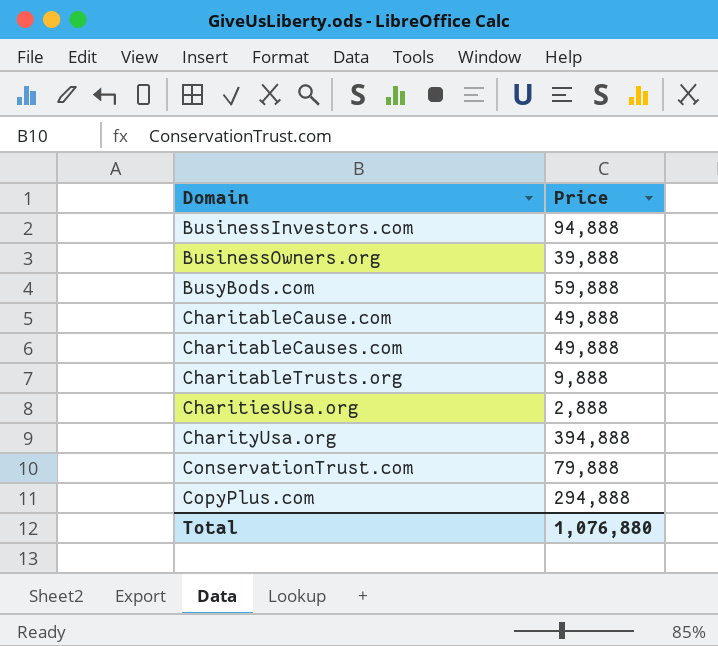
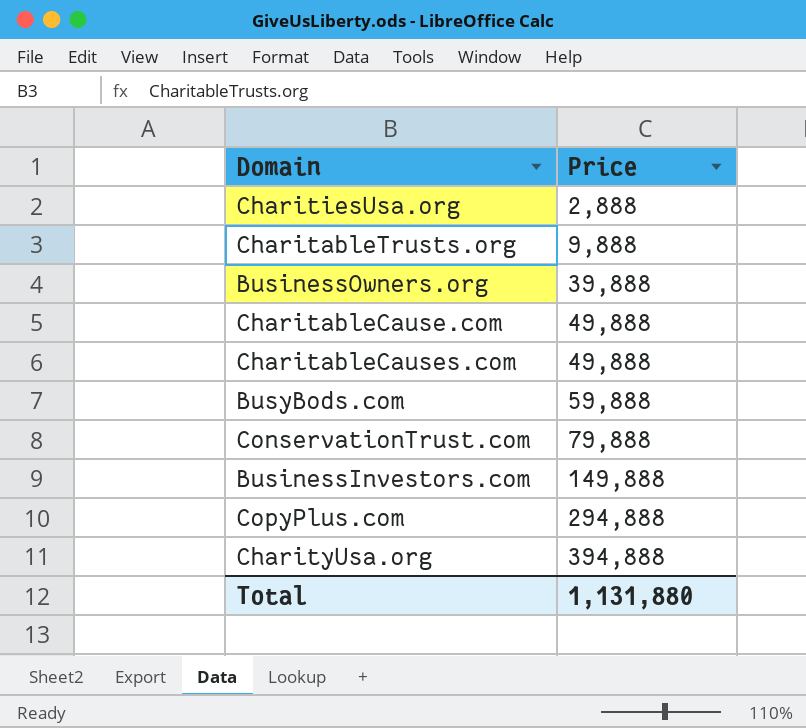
row order: Domain ascending -> Price ascending
BusinessInvestors.com | Price: 94,888 -> 149,888
Total | Price: 1,076,880 -> 1,131,880

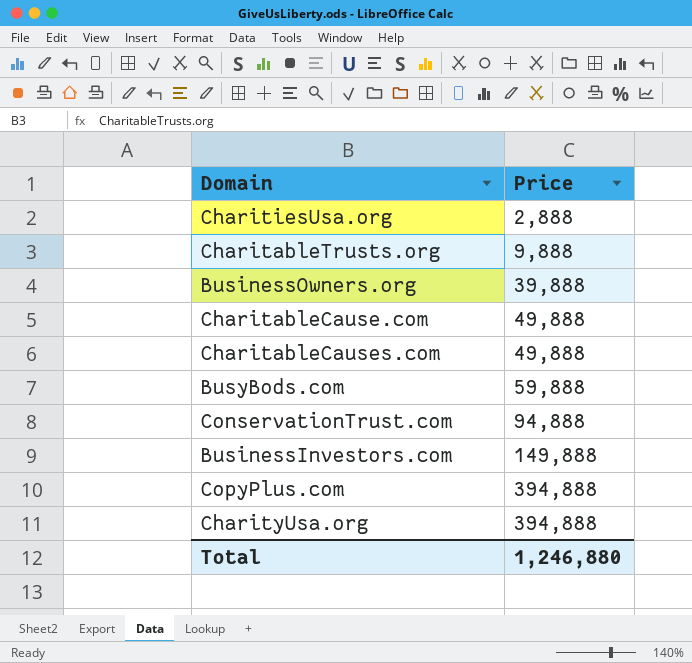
ConservationTrust.com | Price: 79,888 -> 94,888
CopyPlus.com | Price: 294,888 -> 394,888
Total | Price: 1,131,880 -> 1,246,880

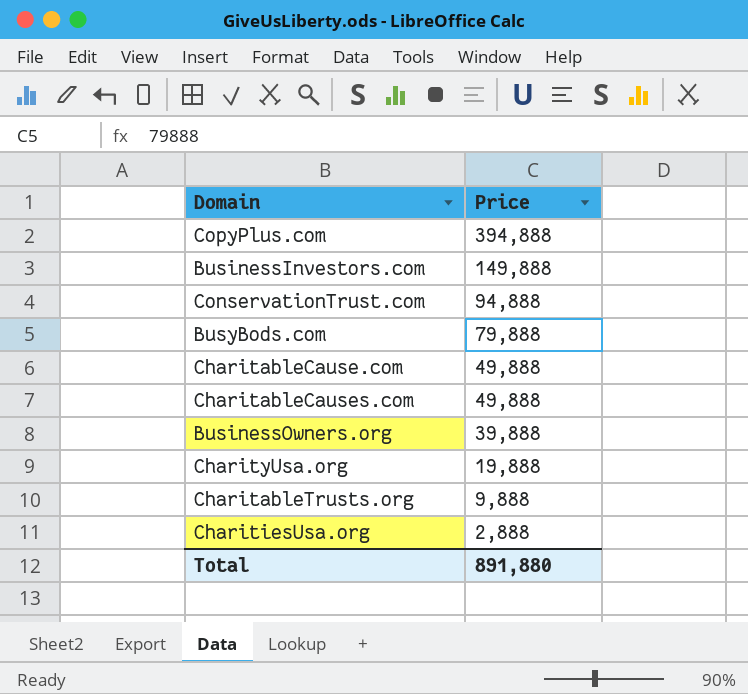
row order: Price ascending -> Price descending
BusyBods.com | Price: 59,888 -> 79,888
CharityUsa.org | Price: 394,888 -> 19,888
Total | Price: 1,246,880 -> 891,880

